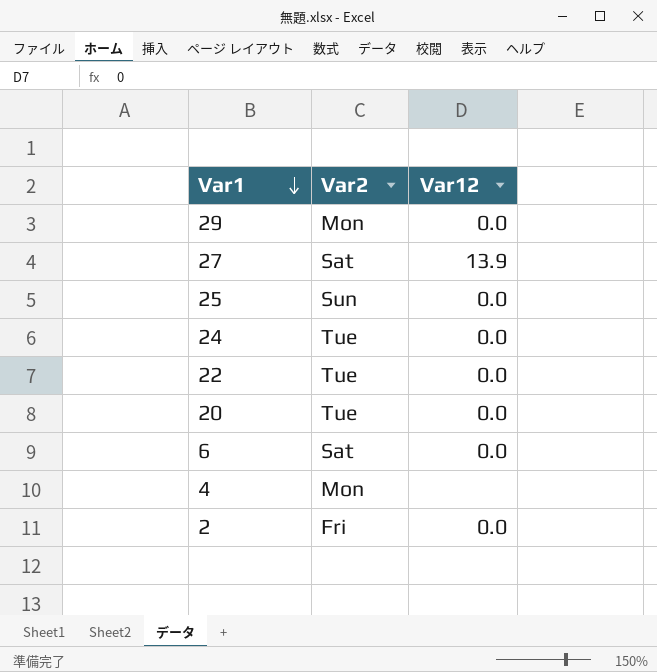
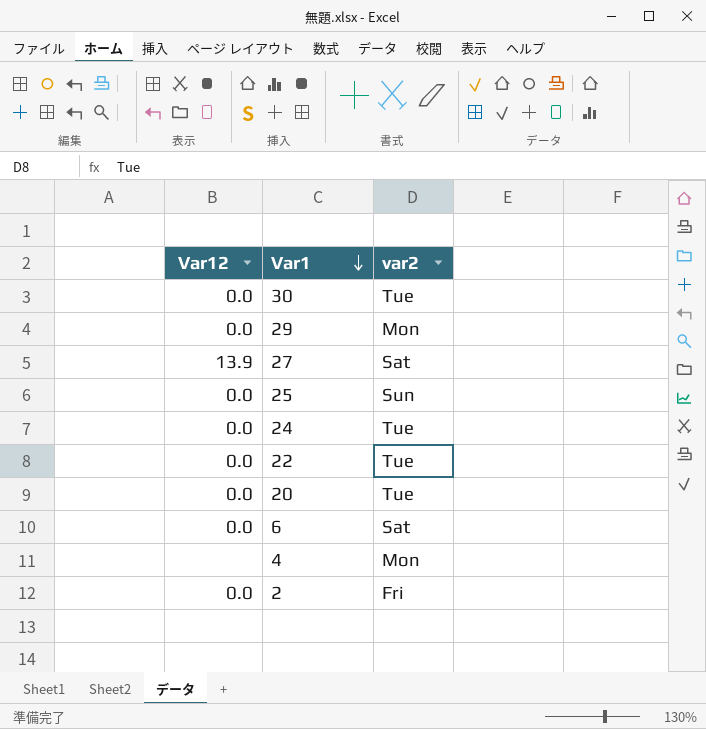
column Var12 | position: 3 -> 1
column name: Var2 -> var2
row 30: none -> 0.0 | Tue

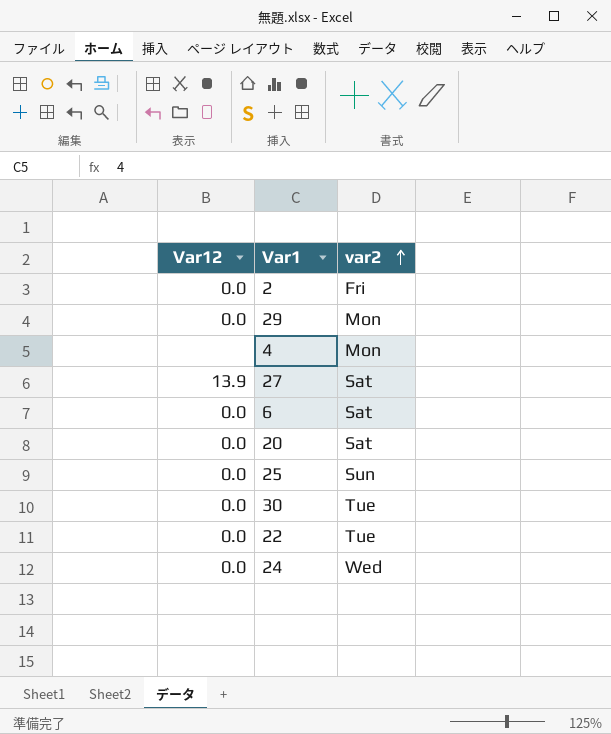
row order: Var1 descending -> var2 ascending
20 | var2: Tue -> Sat
24 | var2: Tue -> Wed

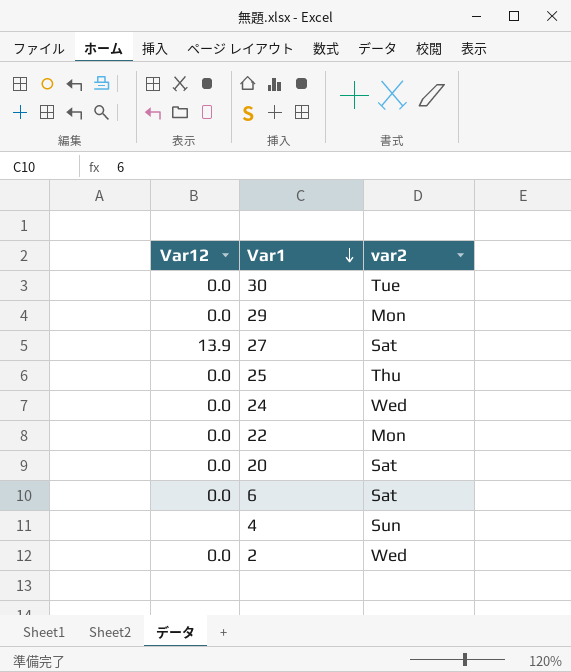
row order: var2 ascending -> Var1 descending
25 | var2: Sun -> Thu
22 | var2: Tue -> Mon
4 | var2: Mon -> Sun
2 | var2: Fri -> Wed

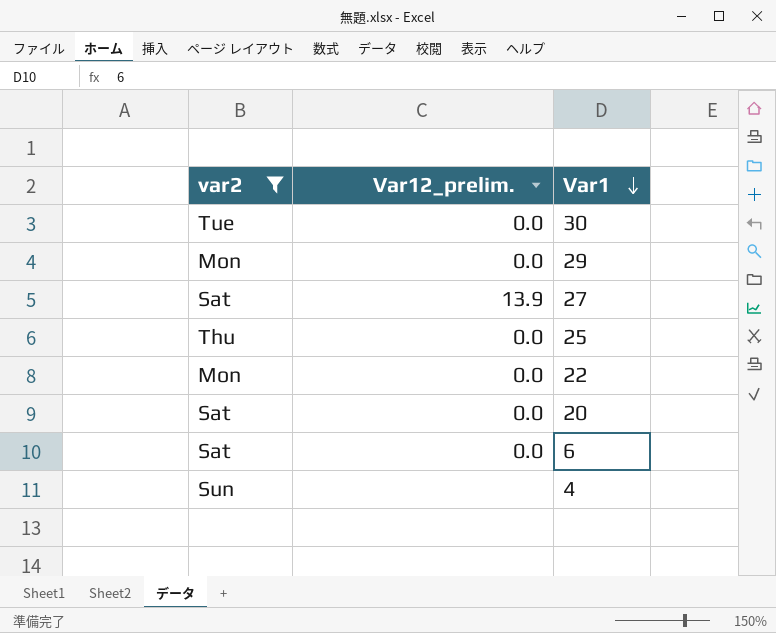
filter: none -> var2 != Wed
column var2 | position: 3 -> 1
column name: Var12 -> Var12_prelim.

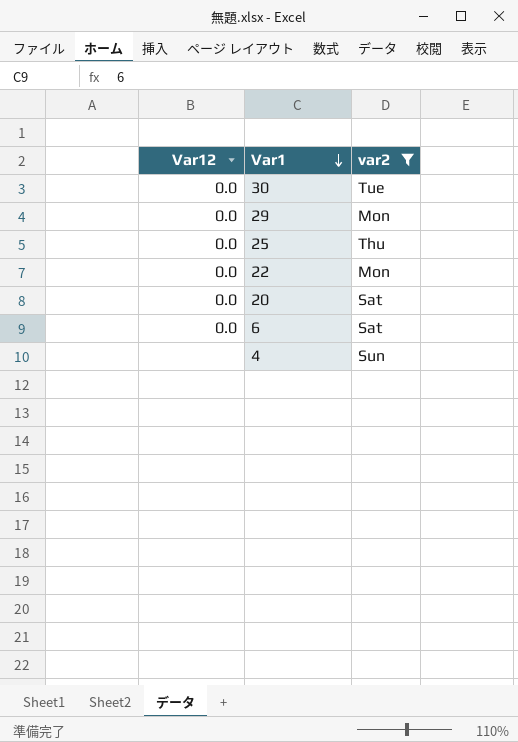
column name: Var12_prelim. -> Var12
column var2 | position: 1 -> 3
row 27: Sat | 13.9 -> none

